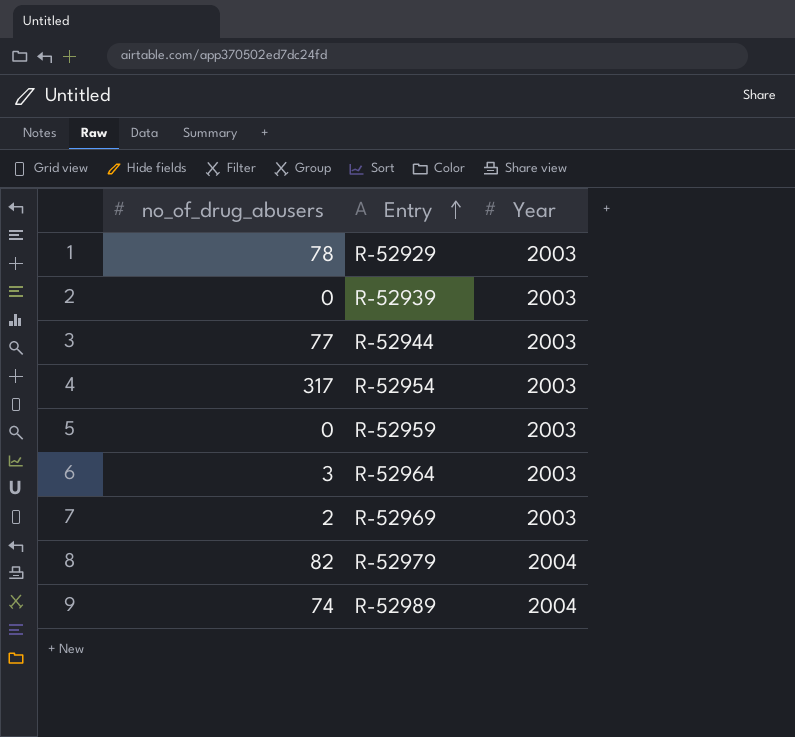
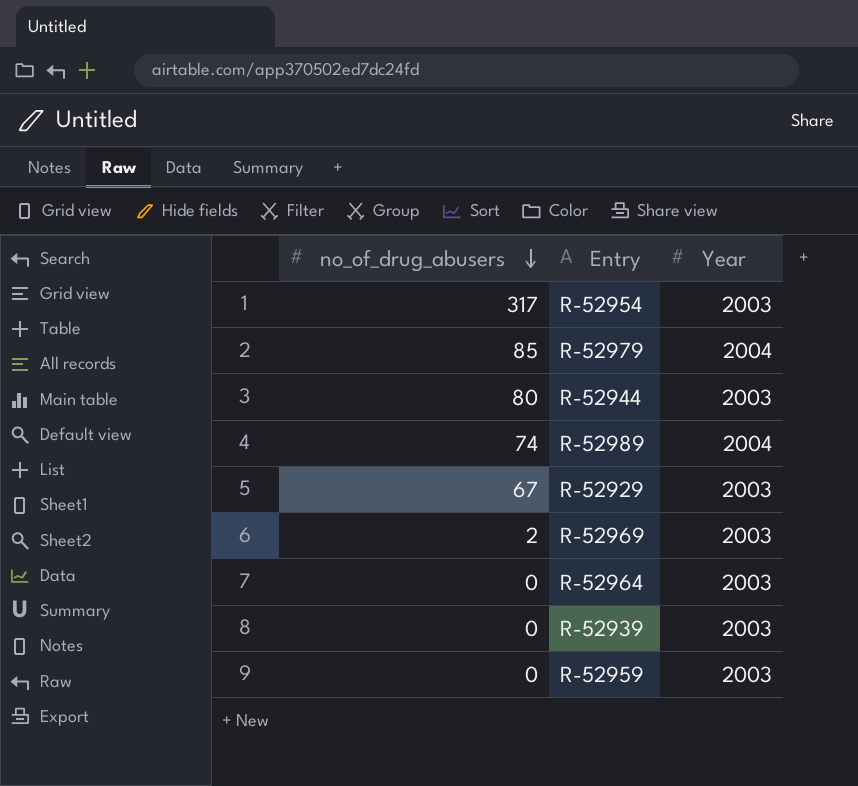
row order: Entry ascending -> no_of_drug_abusers descending
R-52979 | no_of_drug_abusers: 82 -> 85
R-52944 | no_of_drug_abusers: 77 -> 80
R-52929 | no_of_drug_abusers: 78 -> 67
R-52964 | no_of_drug_abusers: 3 -> 0

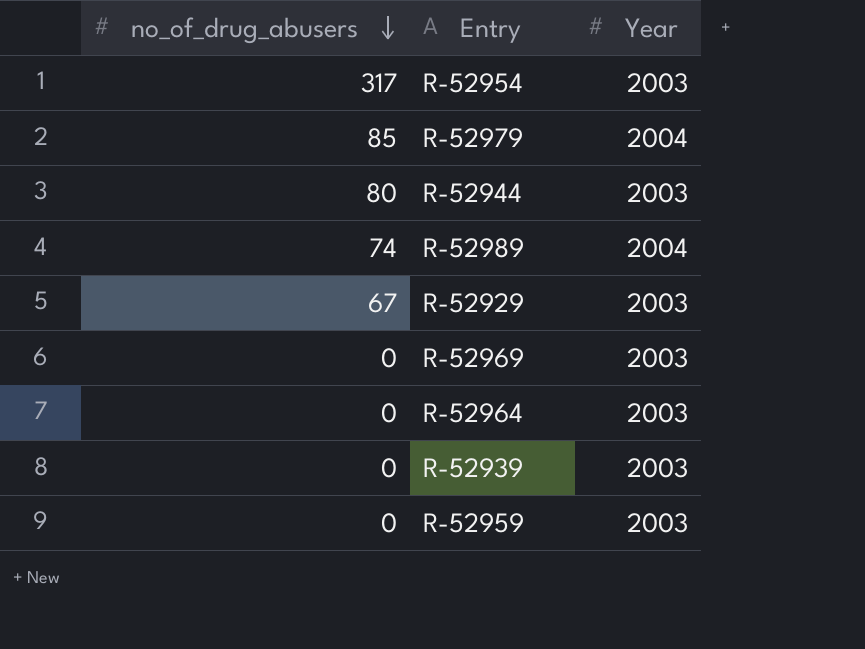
R-52969 | no_of_drug_abusers: 2 -> 0

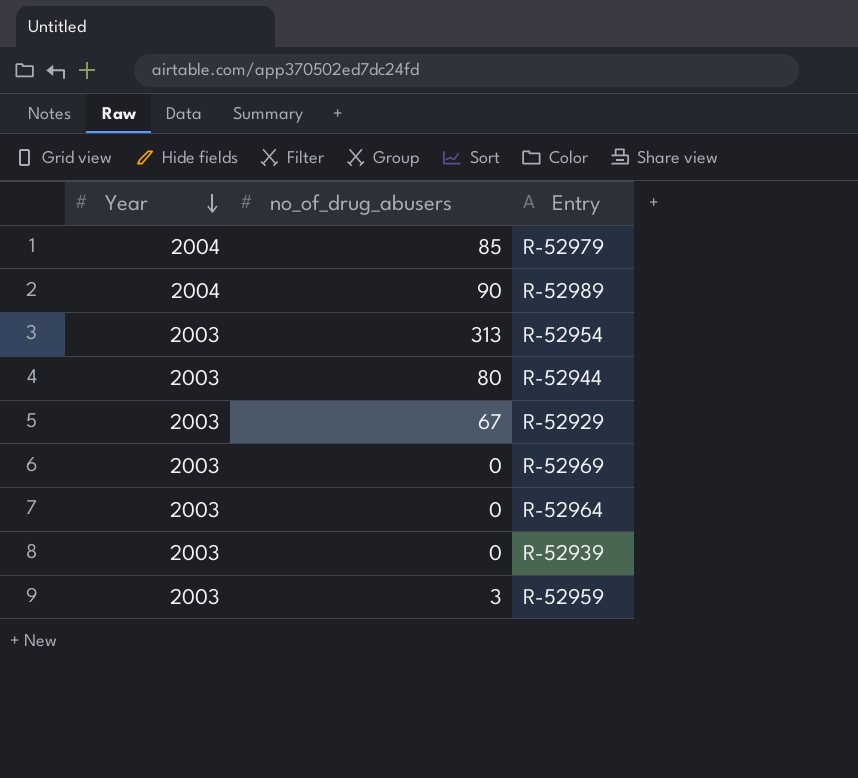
row order: no_of_drug_abusers descending -> Year descending
column Year | position: 3 -> 1
R-52989 | no_of_drug_abusers: 74 -> 90
R-52954 | no_of_drug_abusers: 317 -> 313
R-52959 | no_of_drug_abusers: 0 -> 3

